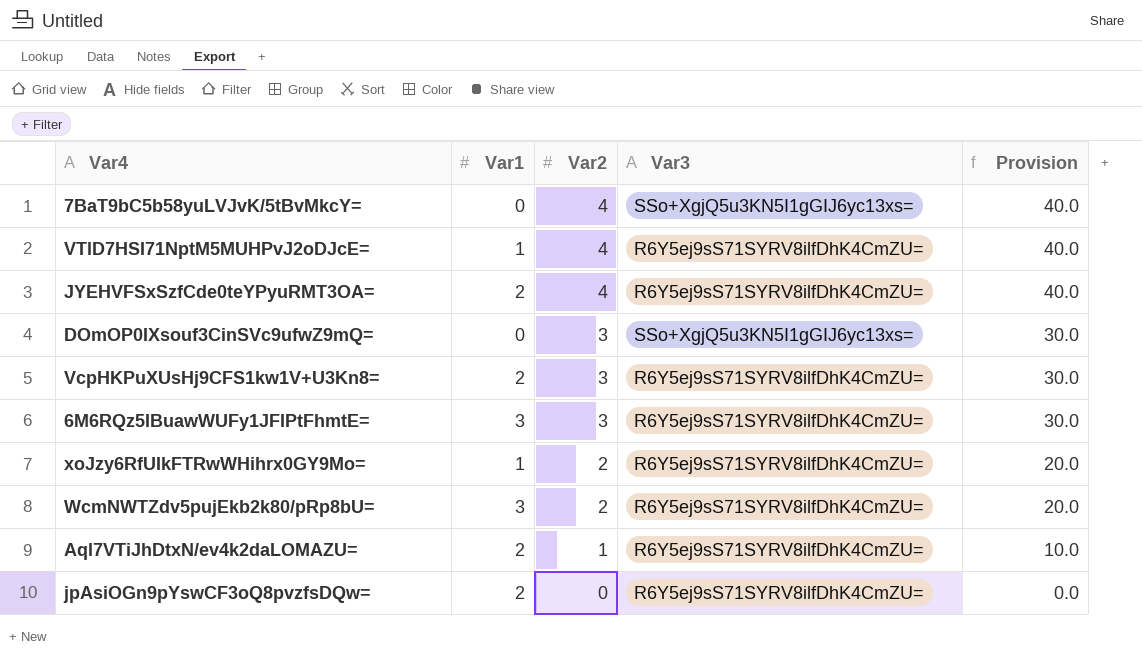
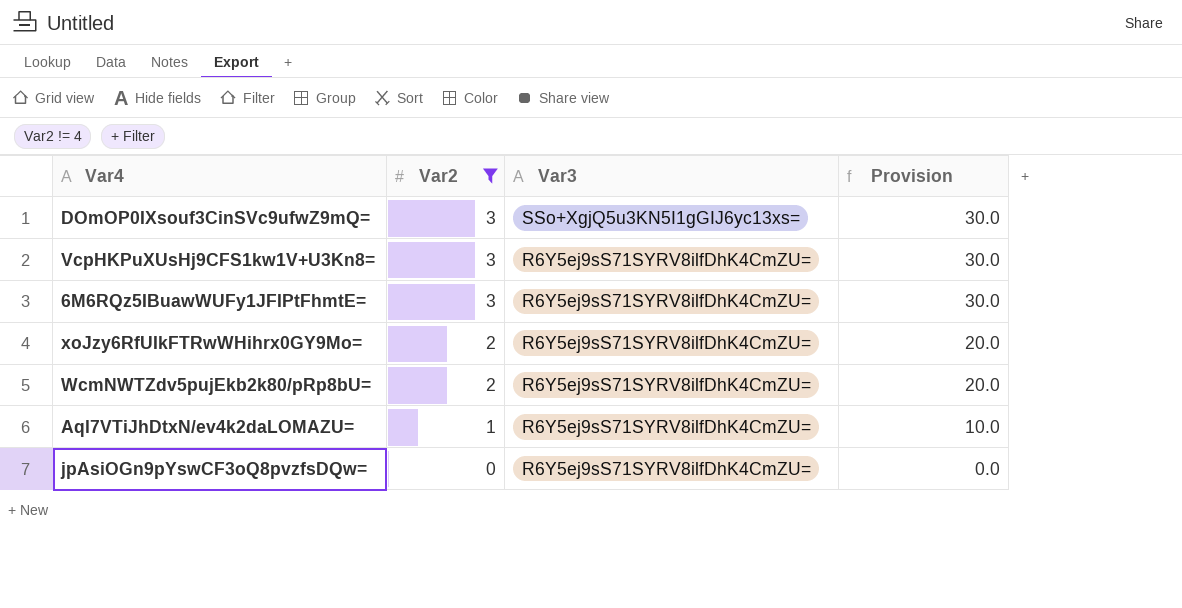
filter: none -> Var2 != 4
column Var1 | position: 2 -> none

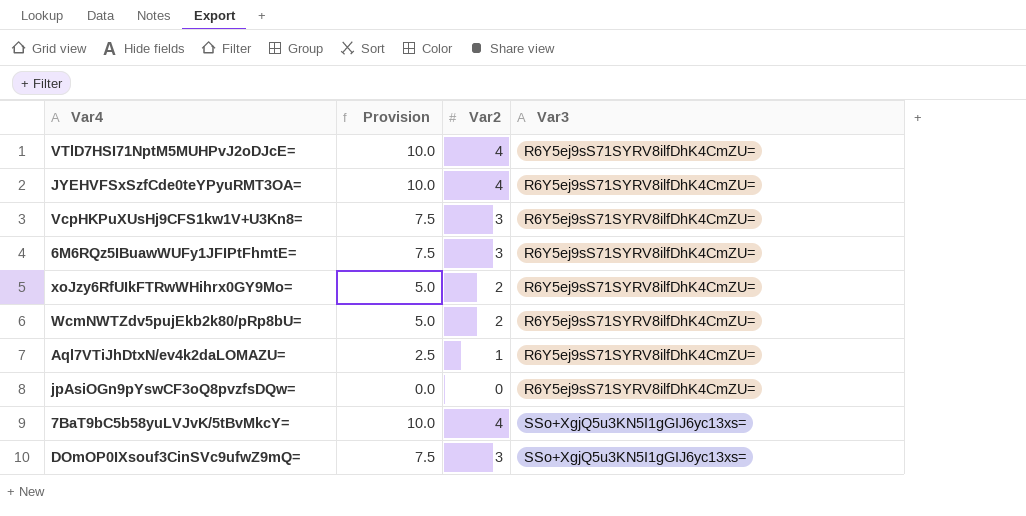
filter: Var2 != 4 -> none
row order: Var2 descending -> Var3 ascending
column Provision | formula: [Var2] * 10 -> [Var2] * 2.5
column Provision | position: 4 -> 2

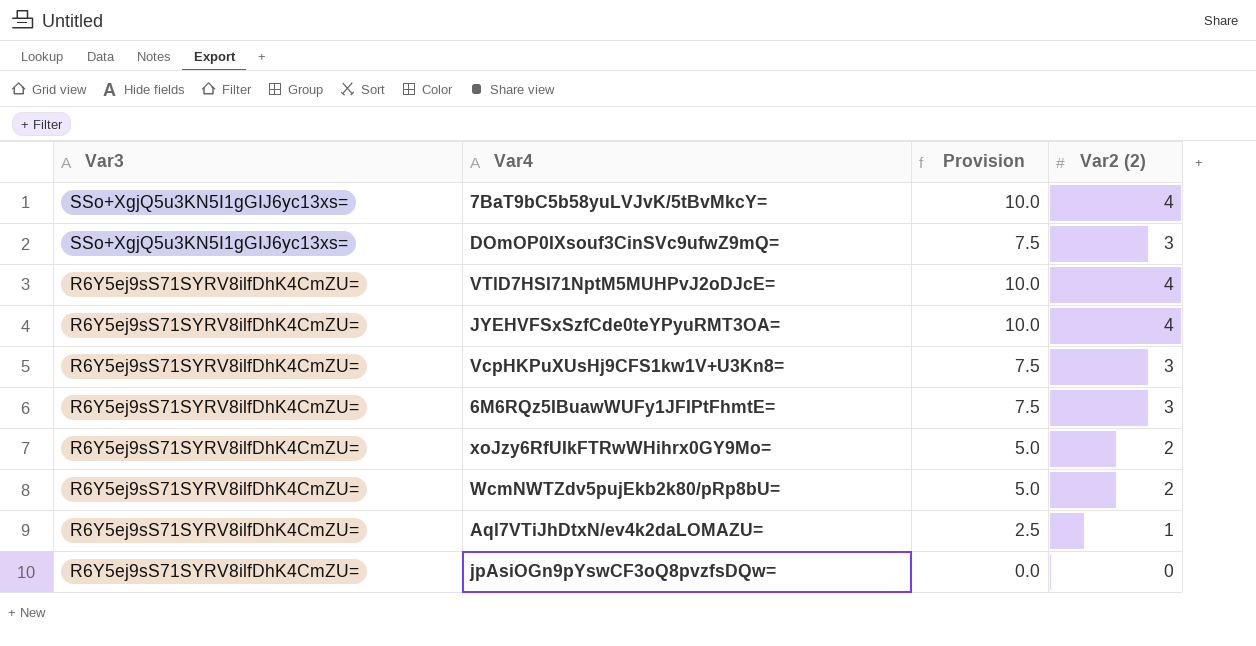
row order: Var3 ascending -> Var3 descending
column Var3 | position: 4 -> 1
column name: Var2 -> Var2 (2)

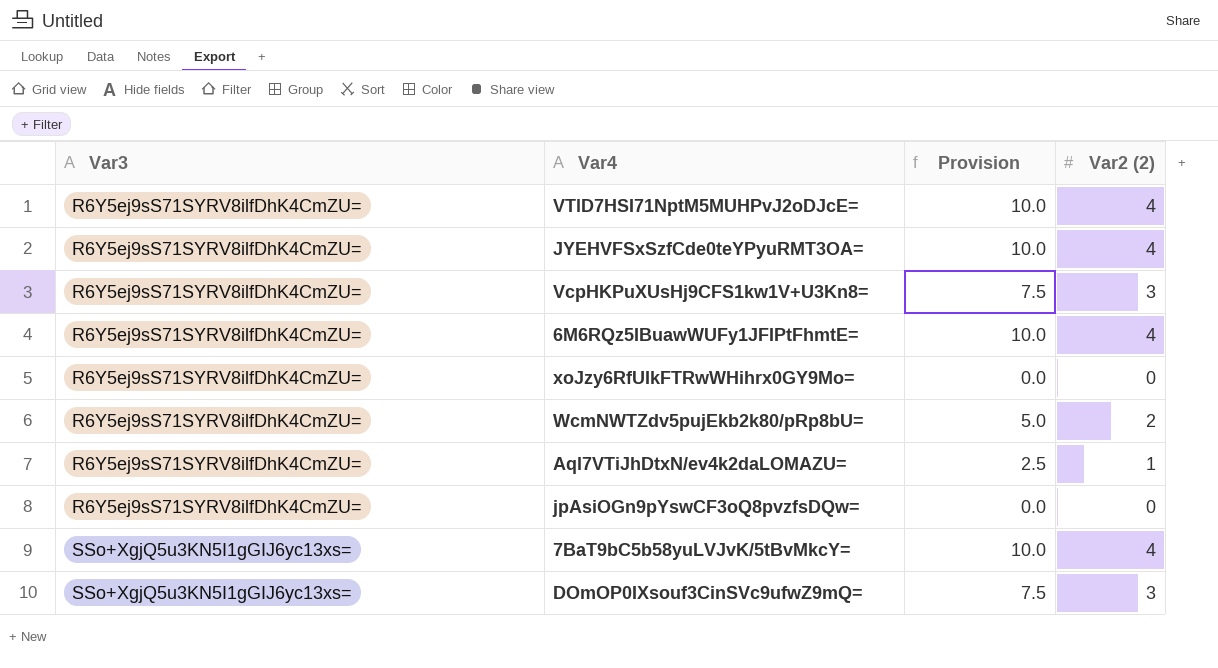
row order: Var3 descending -> Var3 ascending
6M6RQz5IBuawWUFy1JFIPtFhmtE= | Provision: 7.5 -> 10.0
6M6RQz5IBuawWUFy1JFIPtFhmtE= | Var2 (2): 3 -> 4
xoJzy6RfUIkFTRwWHihrx0GY9Mo= | Provision: 5.0 -> 0.0
xoJzy6RfUIkFTRwWHihrx0GY9Mo= | Var2 (2): 2 -> 0

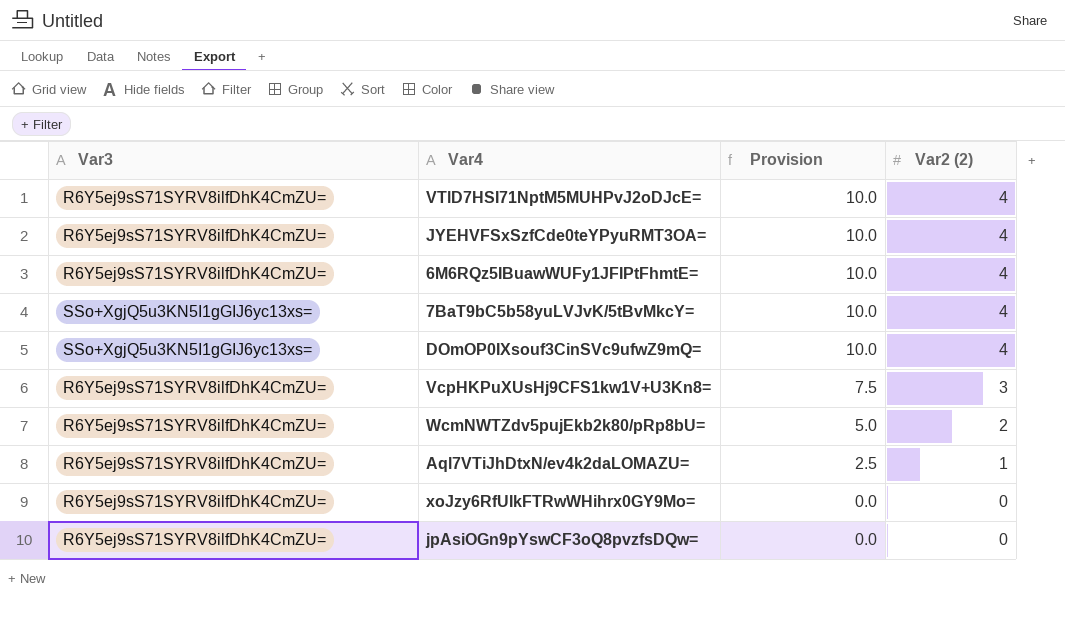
row order: Var3 ascending -> Provision descending
DOmOP0IXsouf3CinSVc9ufwZ9mQ= | Provision: 7.5 -> 10.0
DOmOP0IXsouf3CinSVc9ufwZ9mQ= | Var2 (2): 3 -> 4

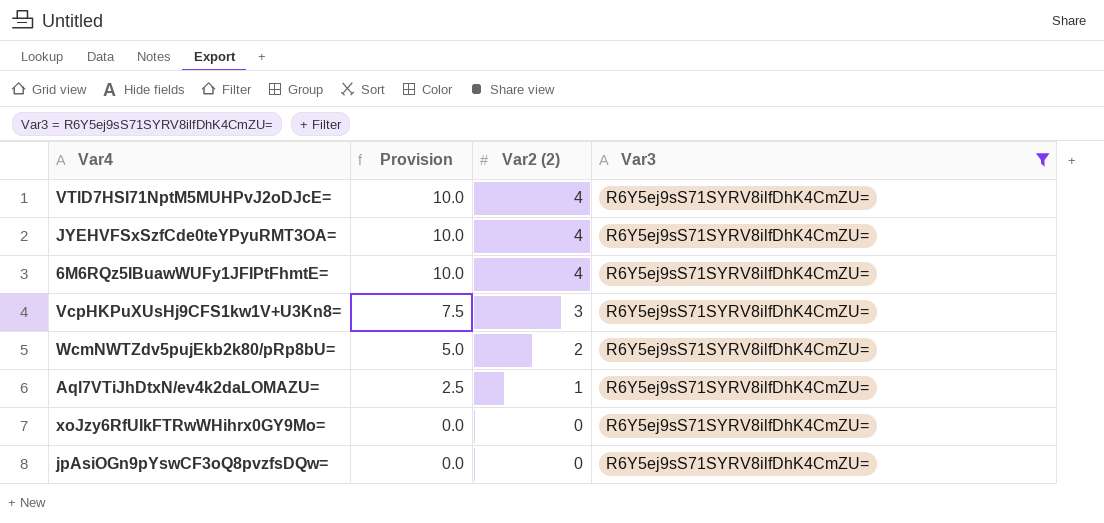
filter: none -> Var3 = R6Y5ej9sS71SYRV8ilfDhK4CmZU=
column Var3 | position: 1 -> 4

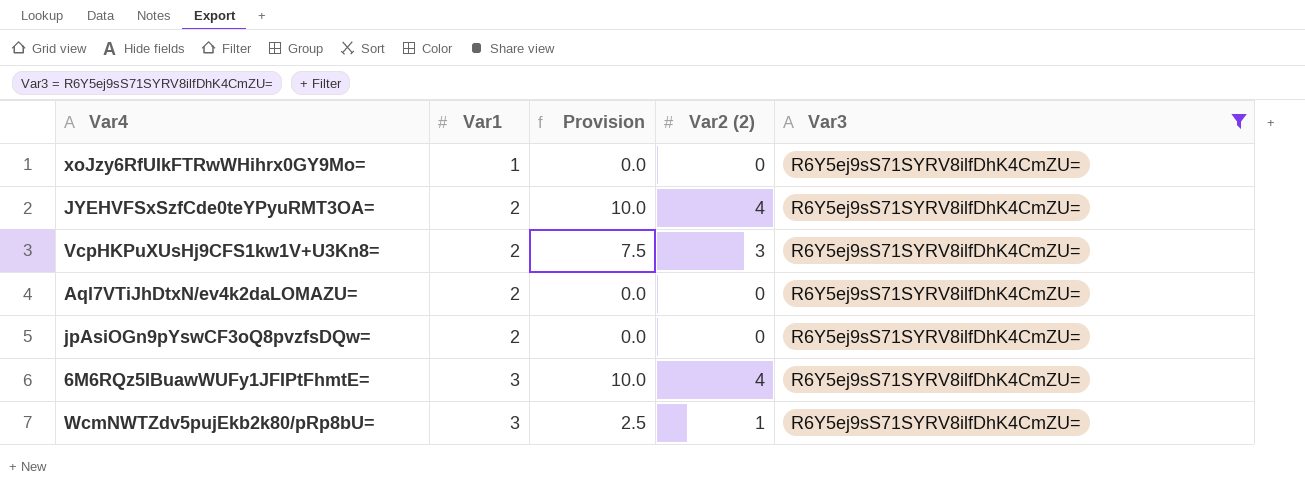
row order: Provision descending -> Var1 ascending
column Var1 | position: none -> 2
row VTlD7HSI71NptM5MUHPvJ2oDJcE=: 10.0 | 4 | R6Y5ej9sS71SYRV8ilfDhK4CmZU= -> none
Aql7VTiJhDtxN/ev4k2daLOMAZU= | Provision: 2.5 -> 0.0
Aql7VTiJhDtxN/ev4k2daLOMAZU= | Var2 (2): 1 -> 0
WcmNWTZdv5pujEkb2k80/pRp8bU= | Provision: 5.0 -> 2.5
WcmNWTZdv5pujEkb2k80/pRp8bU= | Var2 (2): 2 -> 1

